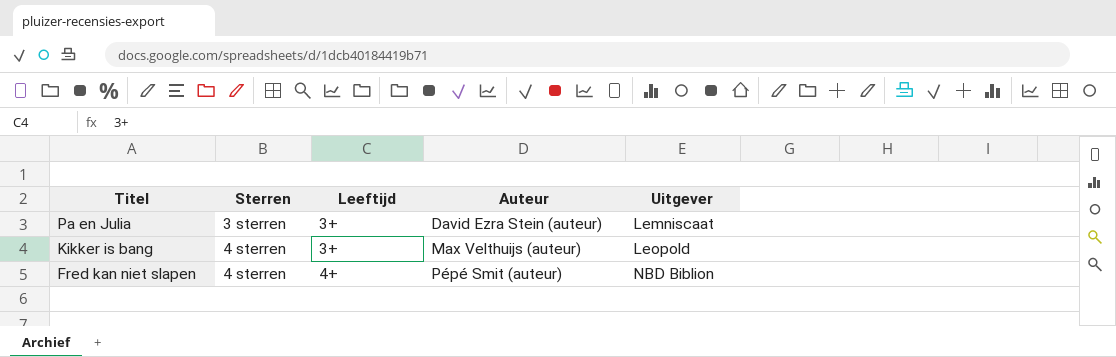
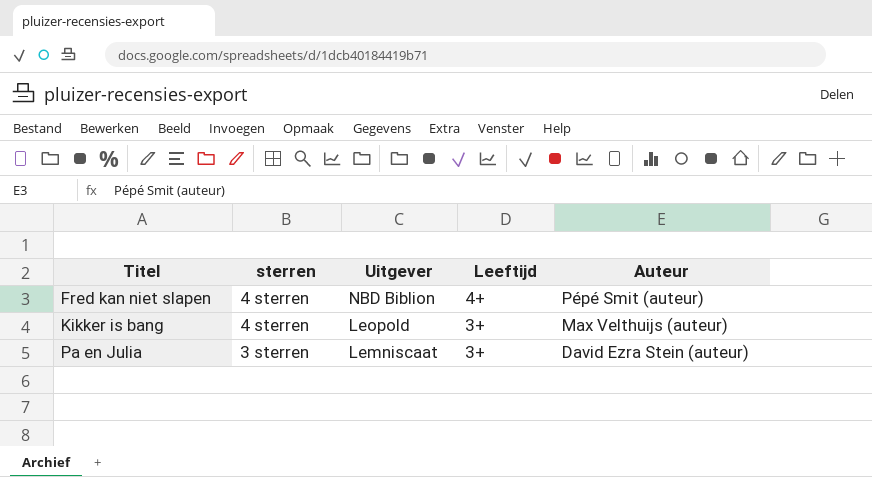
row order: Titel descending -> Titel ascending
column name: Sterren -> sterren
column Uitgever | position: 5 -> 3

